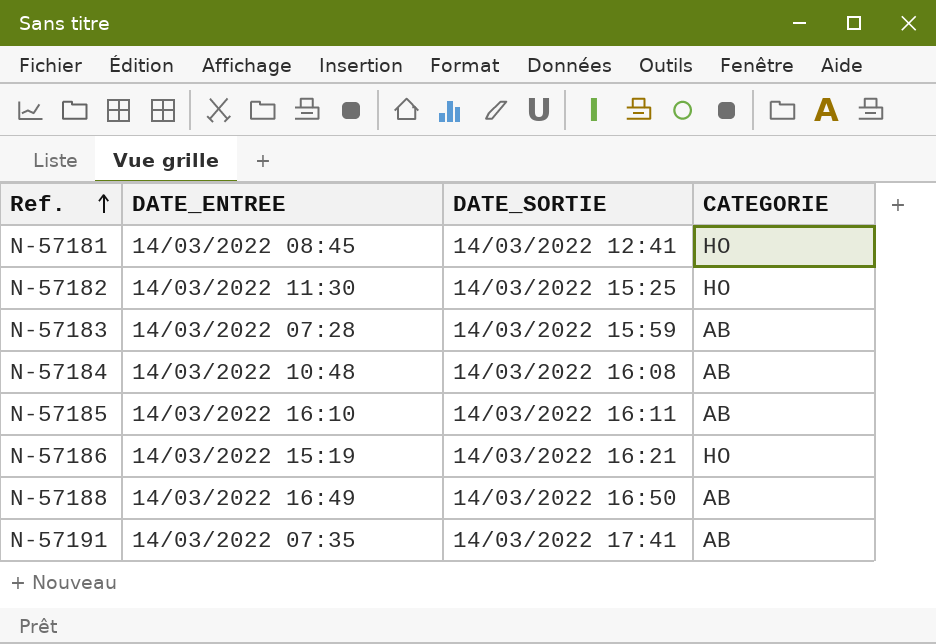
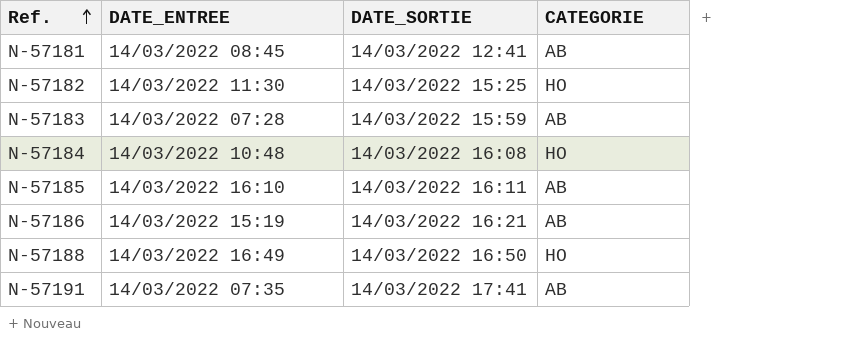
N-57181 | CATEGORIE: HO -> AB
N-57184 | CATEGORIE: AB -> HO
N-57186 | CATEGORIE: HO -> AB
N-57188 | CATEGORIE: AB -> HO

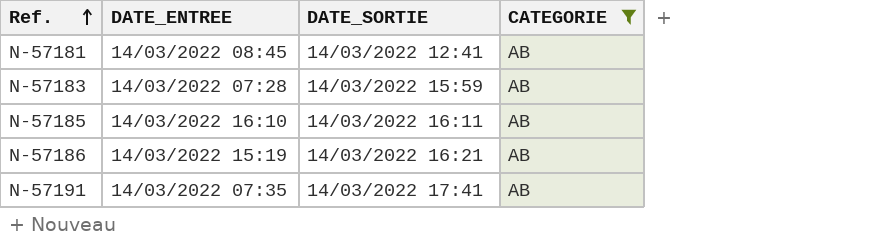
filter: none -> CATEGORIE = AB

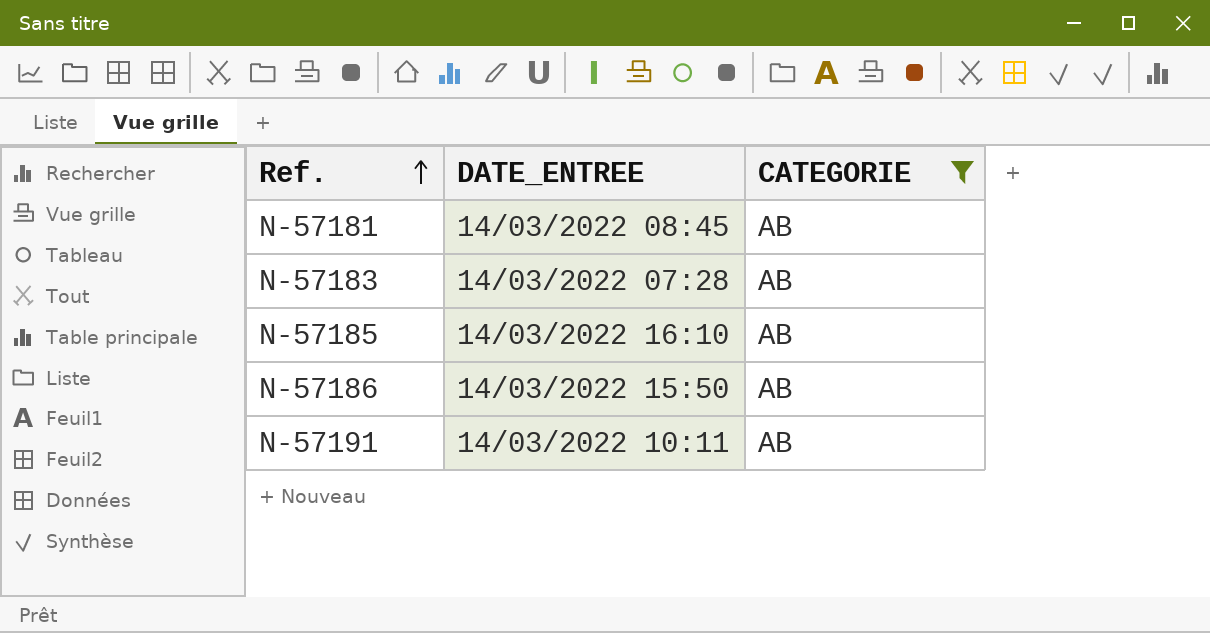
column DATE_SORTIE | position: 3 -> none
N-57186 | DATE_ENTREE: 14/03/2022 15:19 -> 14/03/2022 15:50
N-57191 | DATE_ENTREE: 14/03/2022 07:35 -> 14/03/2022 10:11

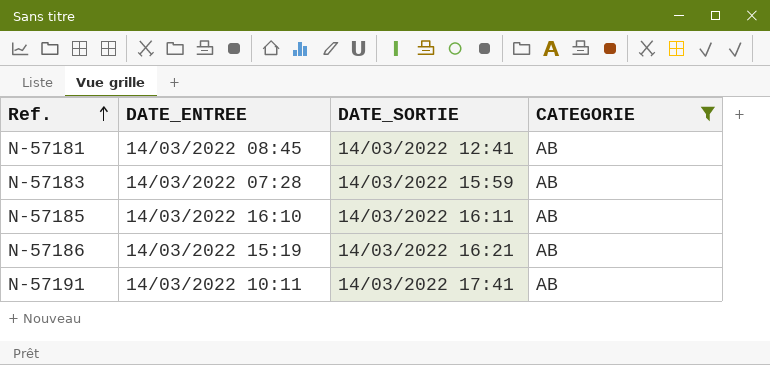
column DATE_SORTIE | position: none -> 3
N-57186 | DATE_ENTREE: 14/03/2022 15:50 -> 14/03/2022 15:19

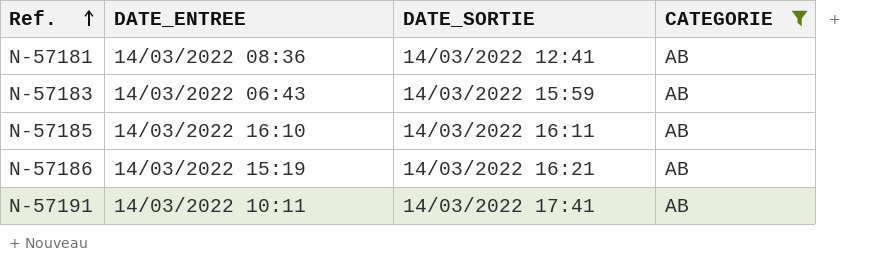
N-57181 | DATE_ENTREE: 14/03/2022 08:45 -> 14/03/2022 08:36
N-57183 | DATE_ENTREE: 14/03/2022 07:28 -> 14/03/2022 06:43

